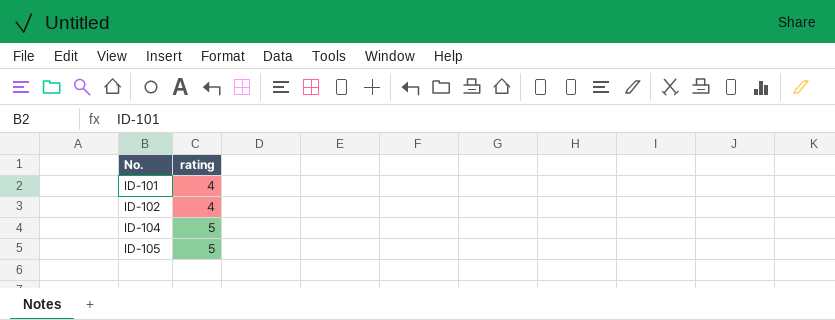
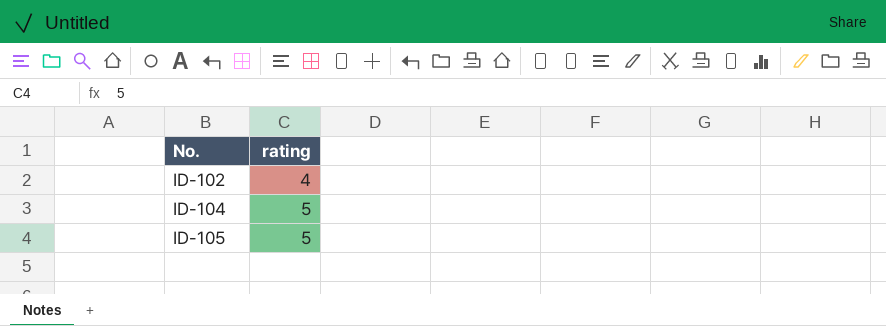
row ID-101: 4 -> none

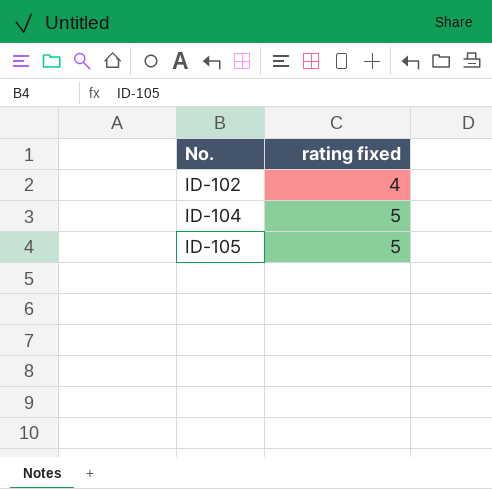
column name: rating -> rating fixed

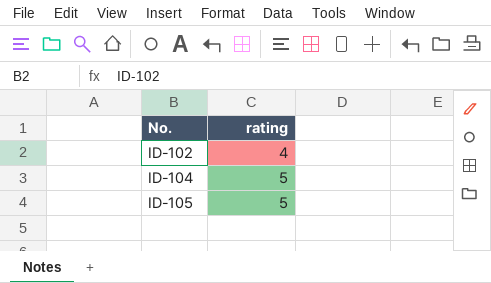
column name: rating fixed -> rating

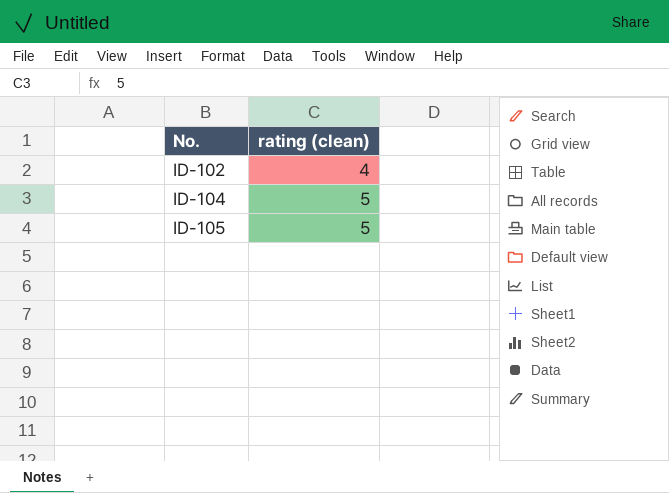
column name: rating -> rating (clean)

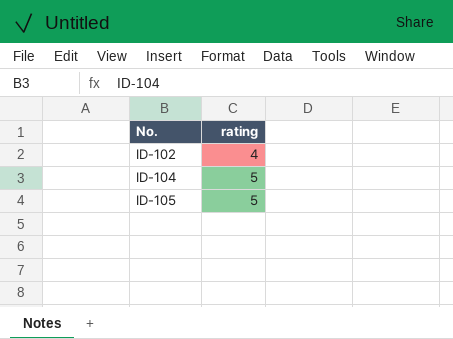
column name: rating (clean) -> rating

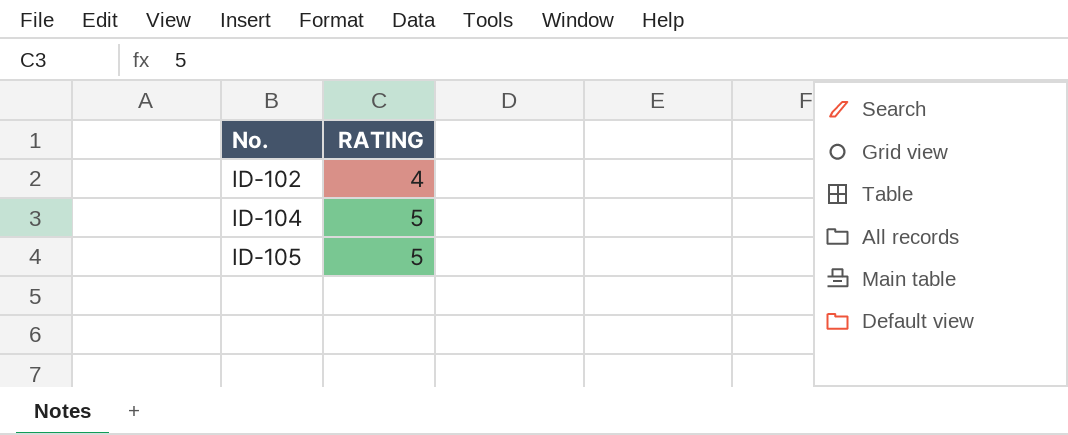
column name: rating -> RATING

